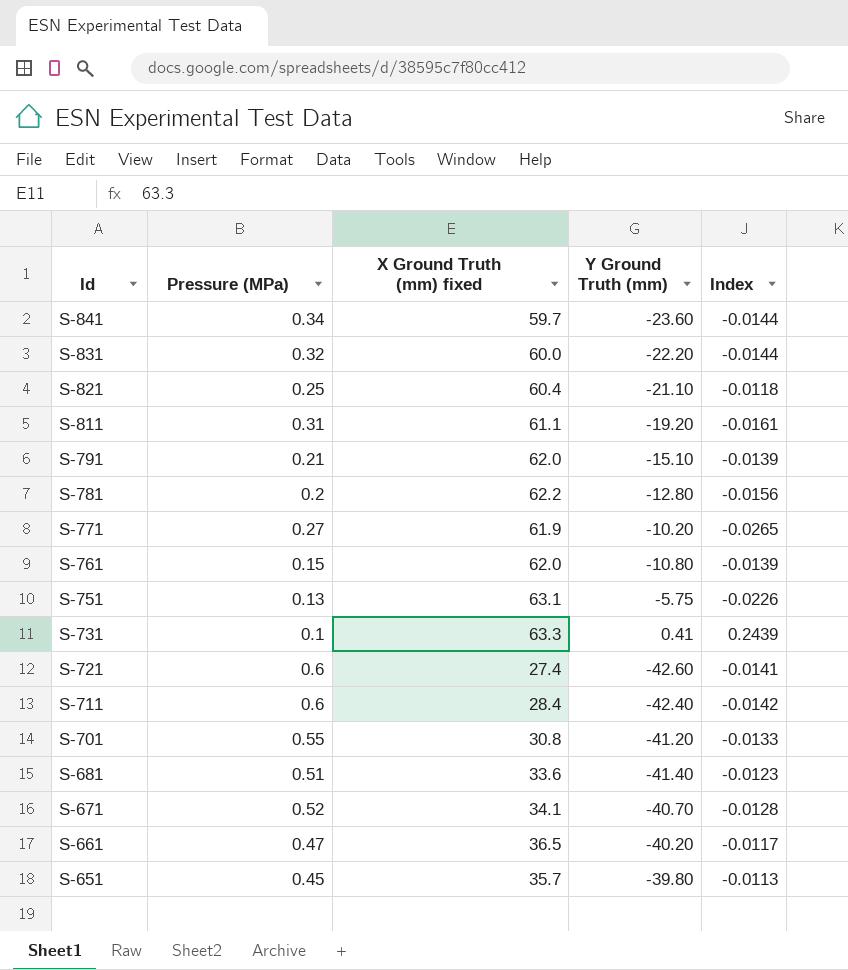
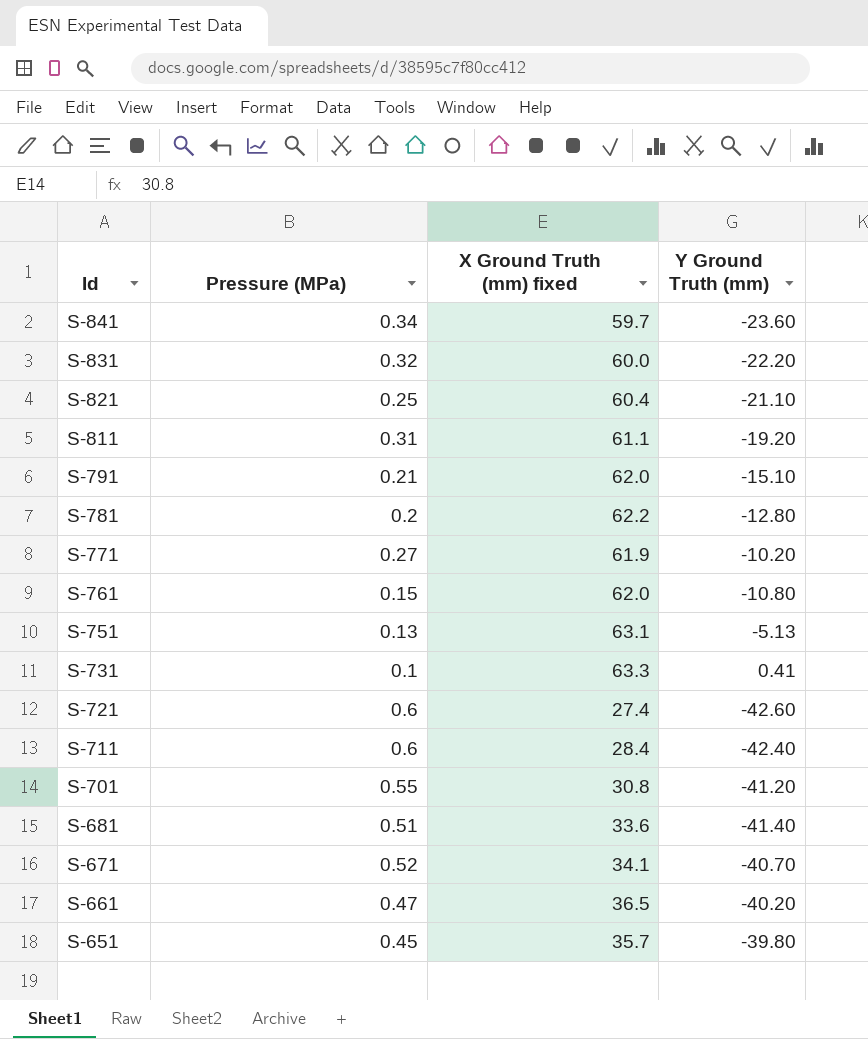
column Index | formula: [Pressure (MPa)] / [Y Ground Truth (mm)] -> none
S-751 | Y Ground Truth (mm): -5.75 -> -5.13

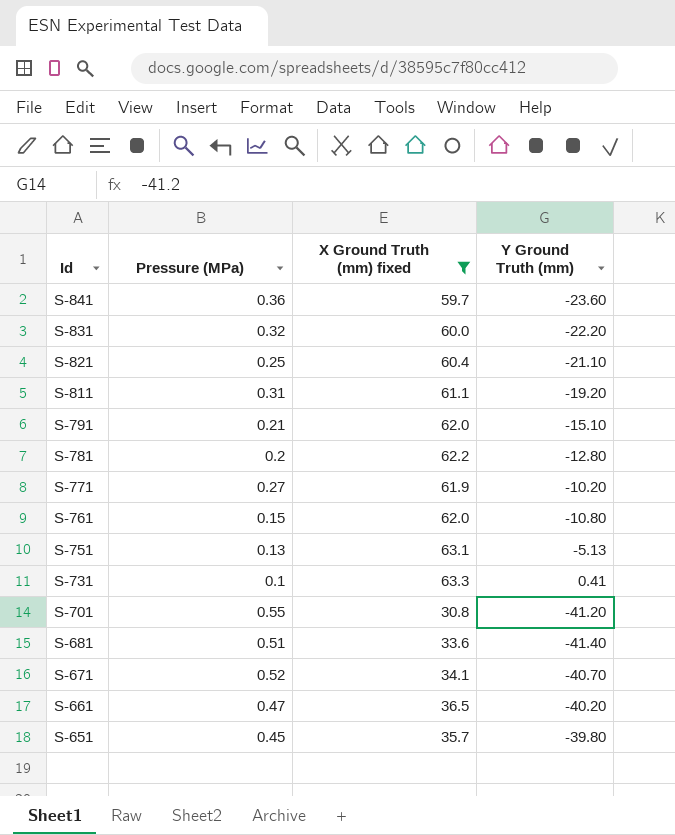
filter: none -> X Ground Truth (mm) fixed >= 30.8
S-841 | Pressure (MPa): 0.34 -> 0.36

